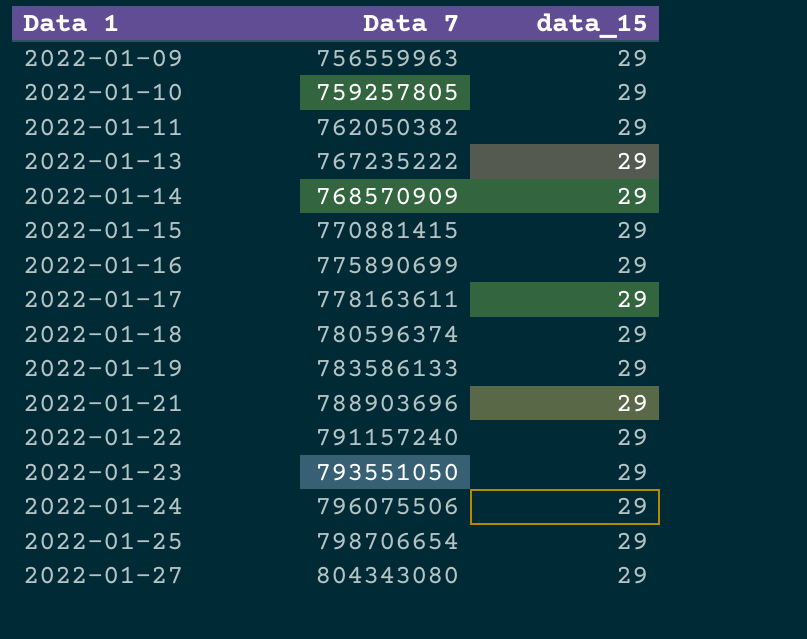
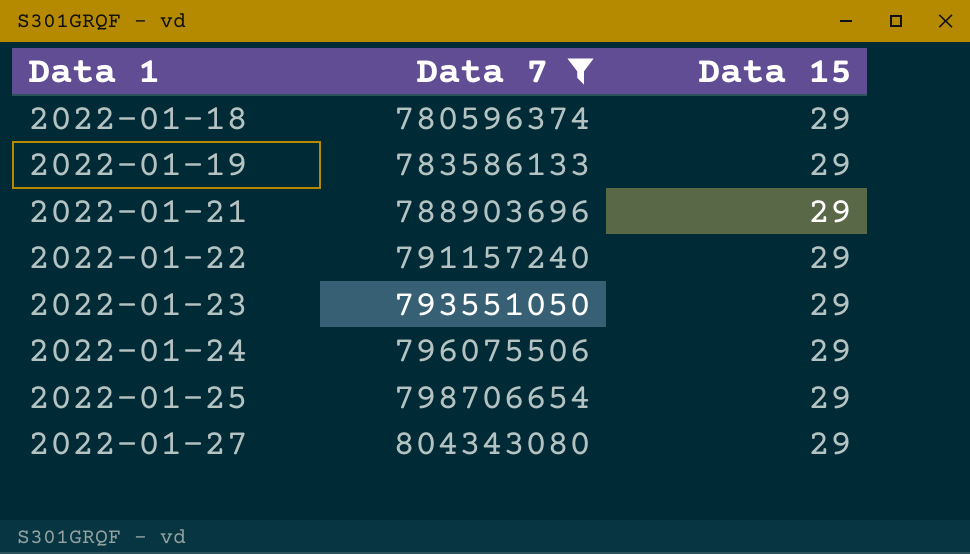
filter: none -> Data 7 >= 780596374
column name: data_15 -> Data 15

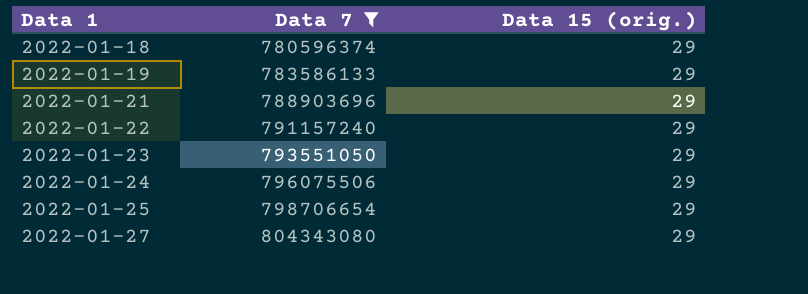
column name: Data 15 -> Data 15 (orig.)

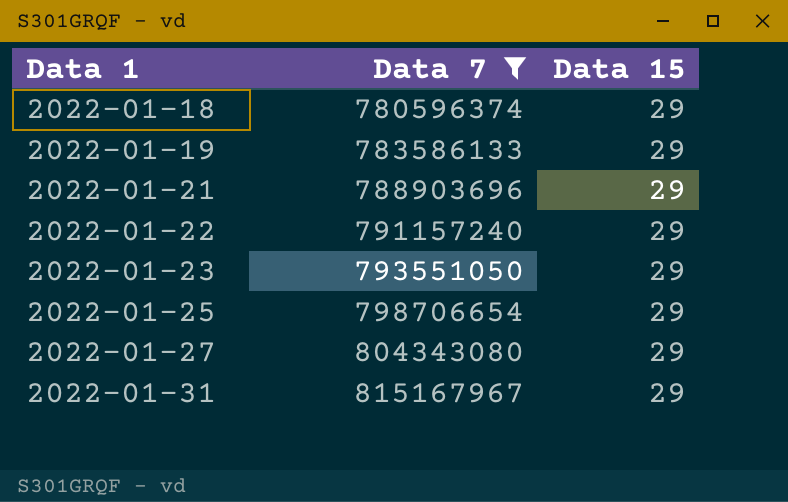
column name: Data 15 (orig.) -> Data 15
row 2022-01-24: 796075506 | 29 -> none
row 2022-01-31: none -> 815167967 | 29

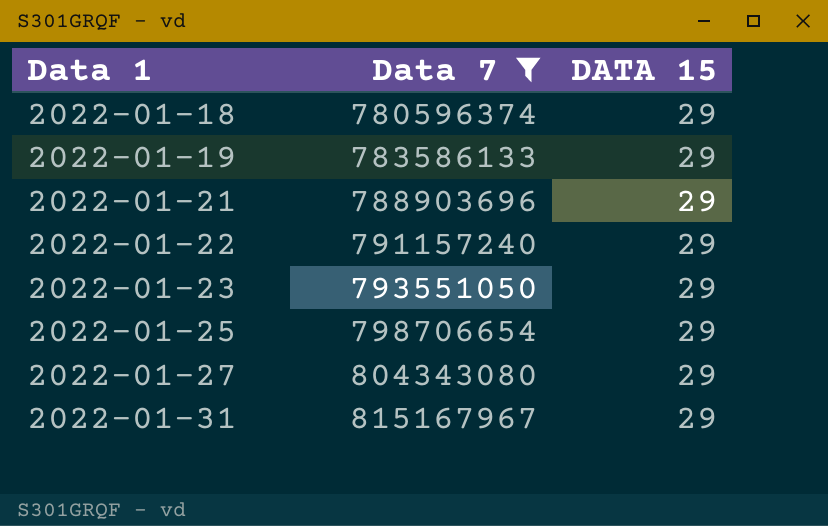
column name: Data 15 -> DATA 15

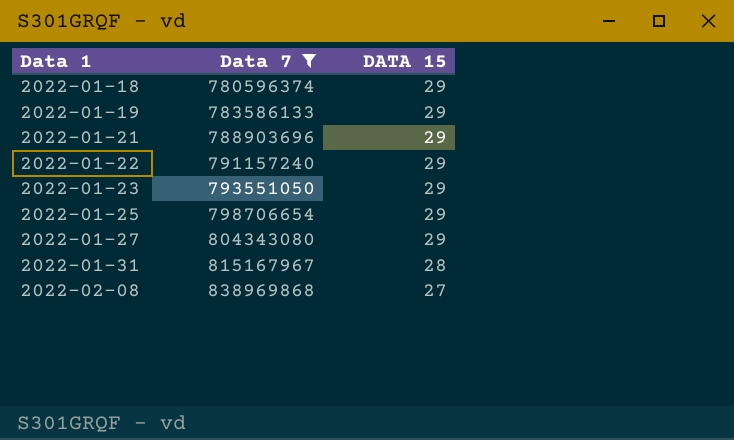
2022-01-31 | DATA 15: 29 -> 28
row 2022-02-08: none -> 838969868 | 27

